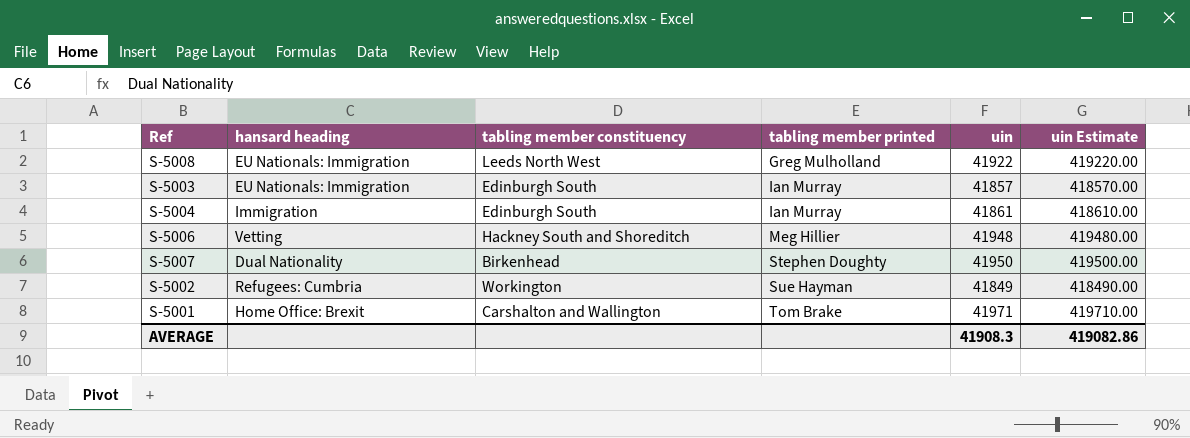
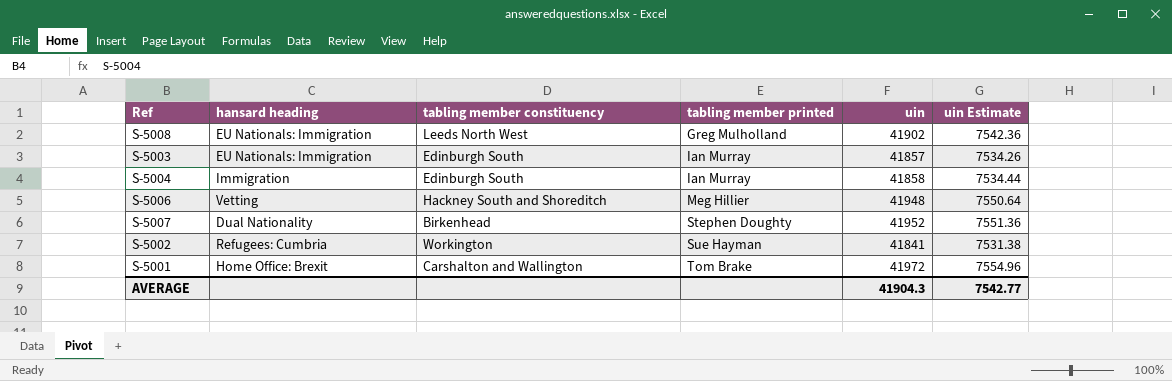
column uin Estimate | formula: [uin] * 10 -> [uin] * 0.18
S-5008 | uin: 41922 -> 41902
S-5004 | uin: 41861 -> 41858
S-5007 | uin: 41950 -> 41952
S-5002 | uin: 41849 -> 41841
S-5001 | uin: 41971 -> 41972
AVERAGE | uin: 41908.3 -> 41904.3
AVERAGE | uin Estimate: 419082.86 -> 7542.77

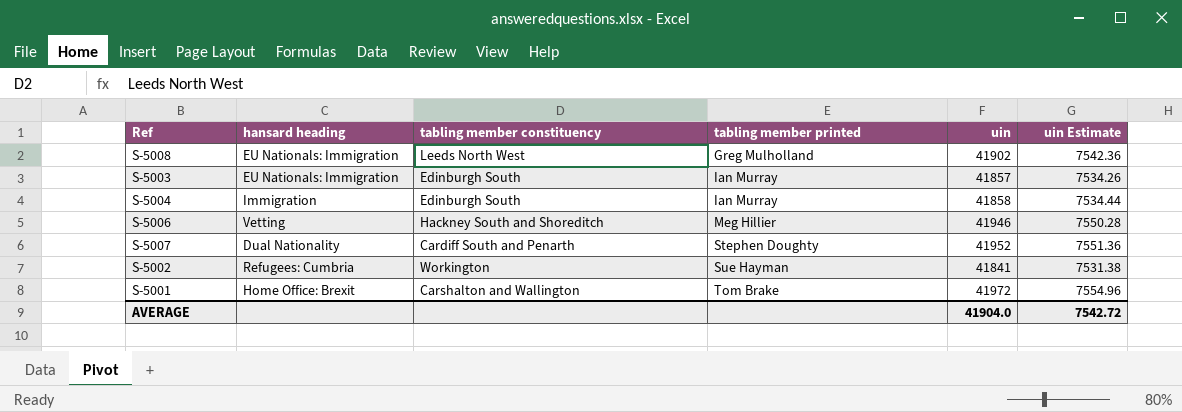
S-5006 | uin: 41948 -> 41946
S-5006 | uin Estimate: 7550.64 -> 7550.28
S-5007 | tabling member constituency: Birkenhead -> Cardiff South and Penarth
AVERAGE | uin: 41904.3 -> 41904.0
AVERAGE | uin Estimate: 7542.77 -> 7542.72

